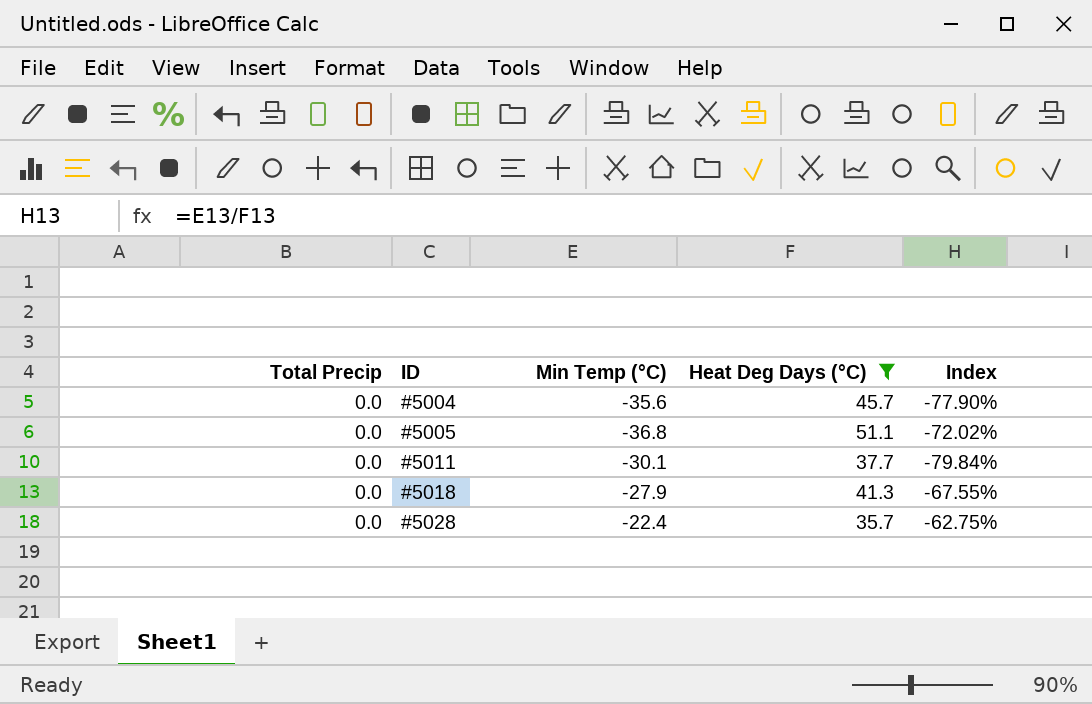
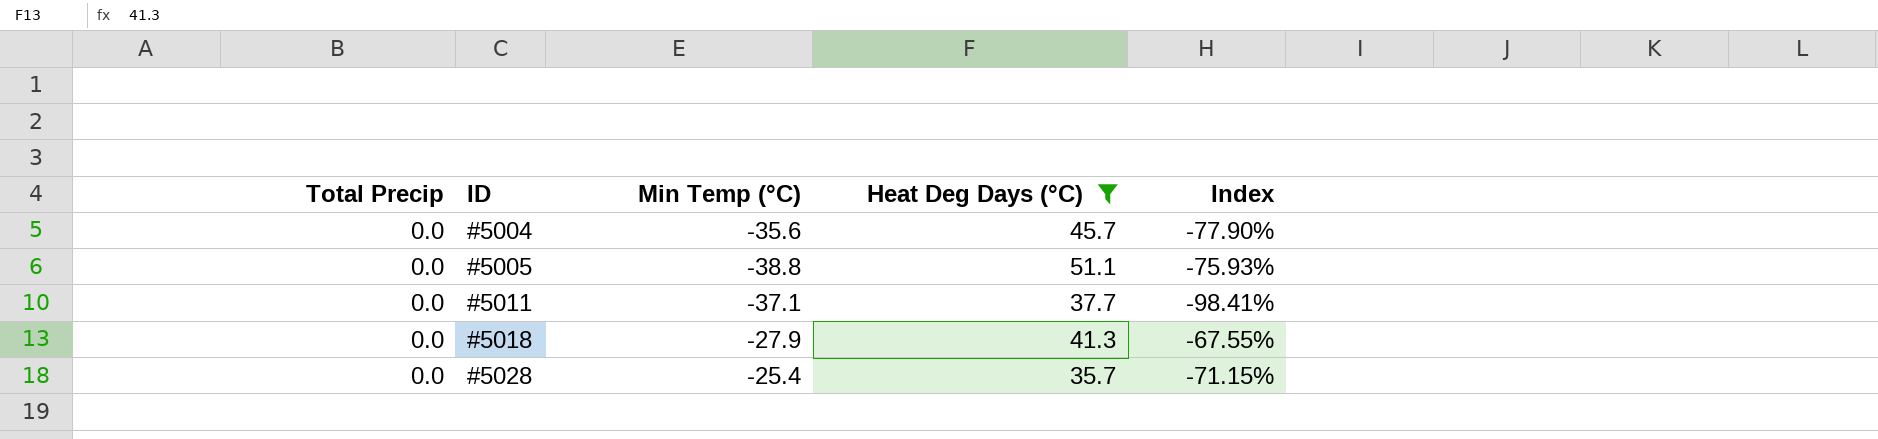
#5005 | Min Temp (°C): -36.8 -> -38.8
#5005 | Index: -72.02% -> -75.93%
#5011 | Min Temp (°C): -30.1 -> -37.1
#5011 | Index: -79.84% -> -98.41%
#5028 | Min Temp (°C): -22.4 -> -25.4
#5028 | Index: -62.75% -> -71.15%

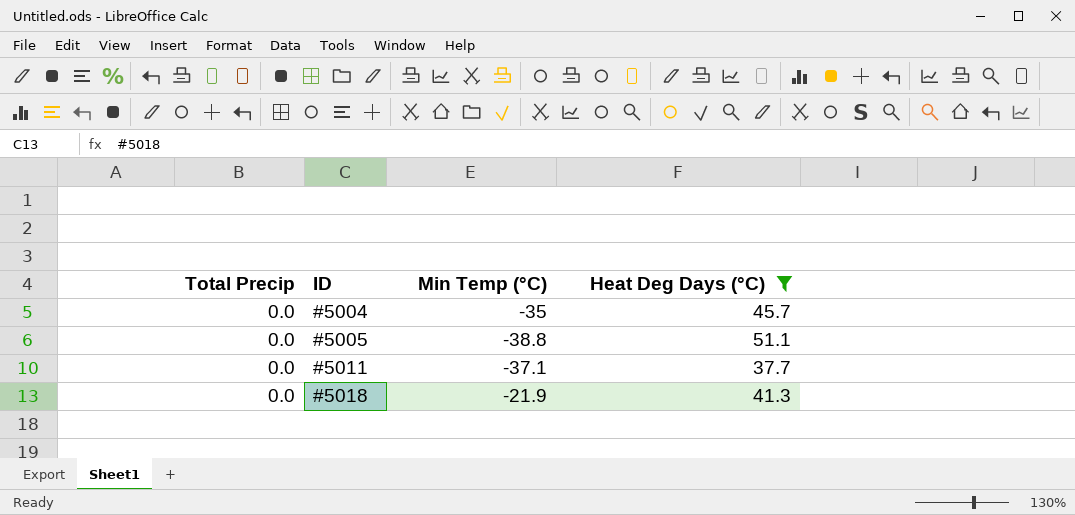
column Index | formula: [Min Temp (°C)] / [Heat Deg Days (°C)] -> none
row #5028: 0.0 | -25.4 | 35.7 | -71.15% -> none
#5004 | Min Temp (°C): -35.6 -> -35
#5018 | Min Temp (°C): -27.9 -> -21.9

